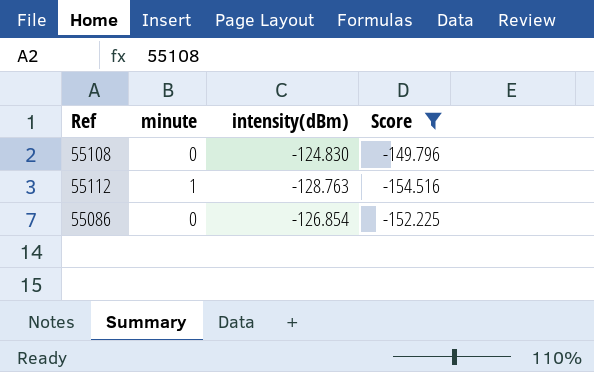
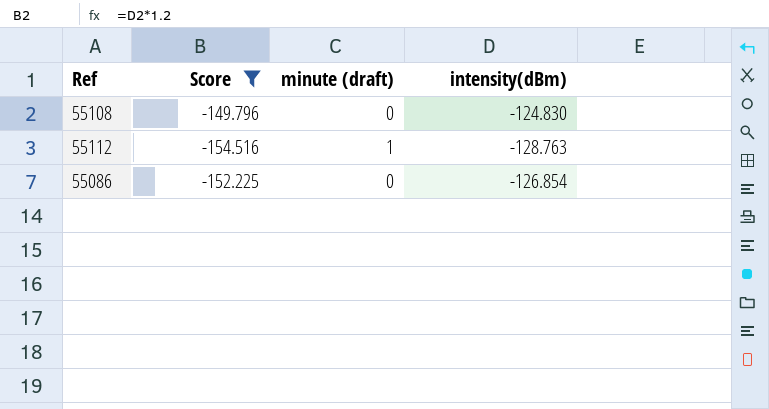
column Score | position: 4 -> 2
column name: minute -> minute (draft)

